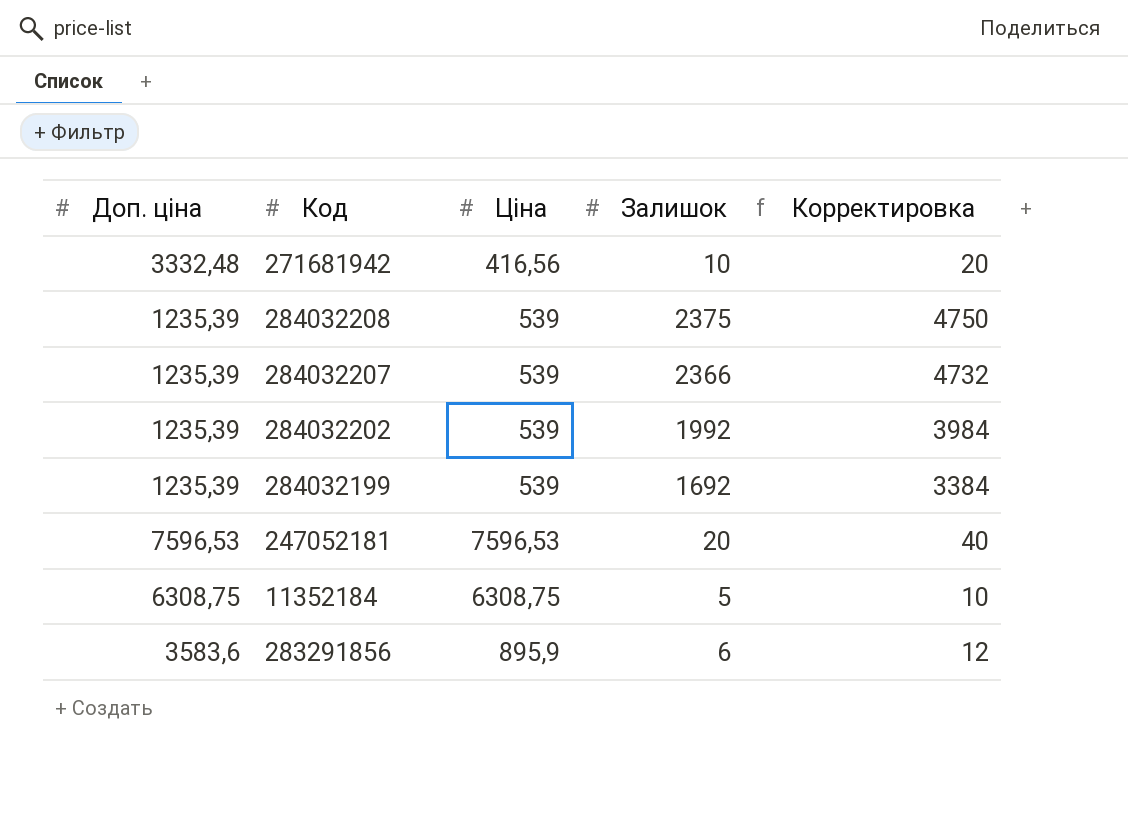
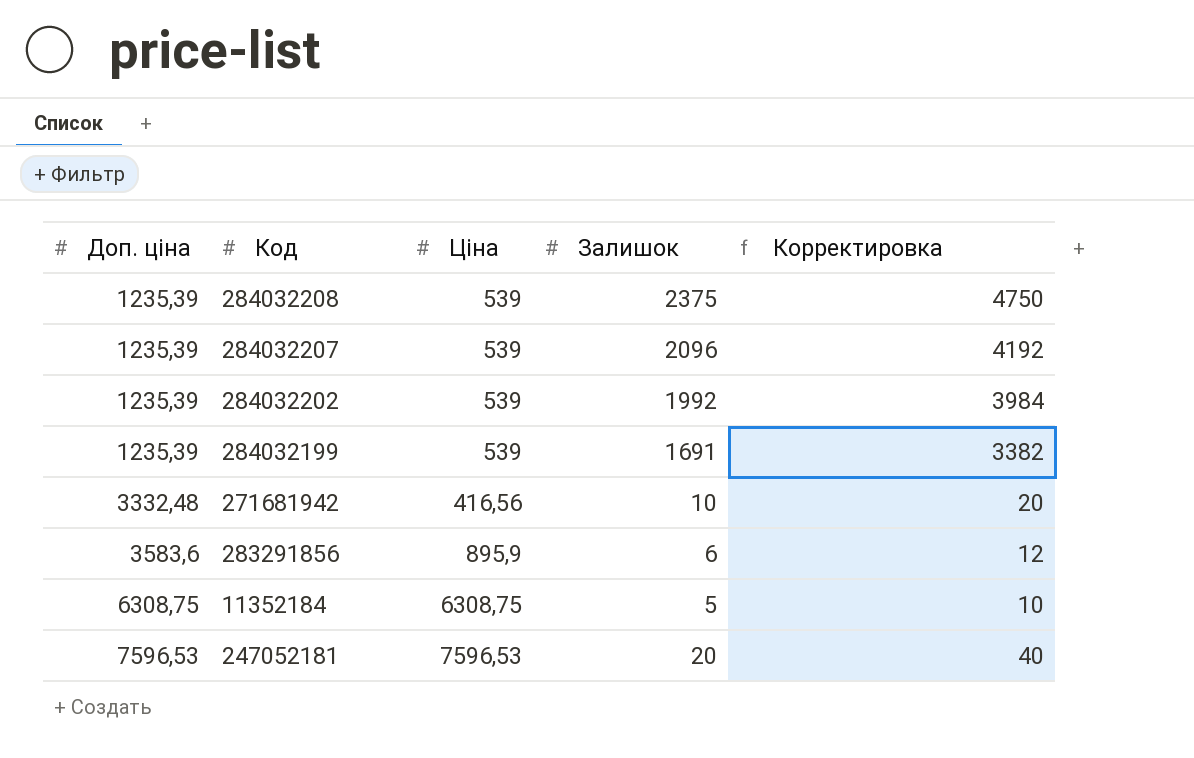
row order: none -> Доп. ціна ascending
284032207 | Залишок: 2366 -> 2096
284032207 | Корректировка: 4732 -> 4192
284032199 | Залишок: 1692 -> 1691
284032199 | Корректировка: 3384 -> 3382

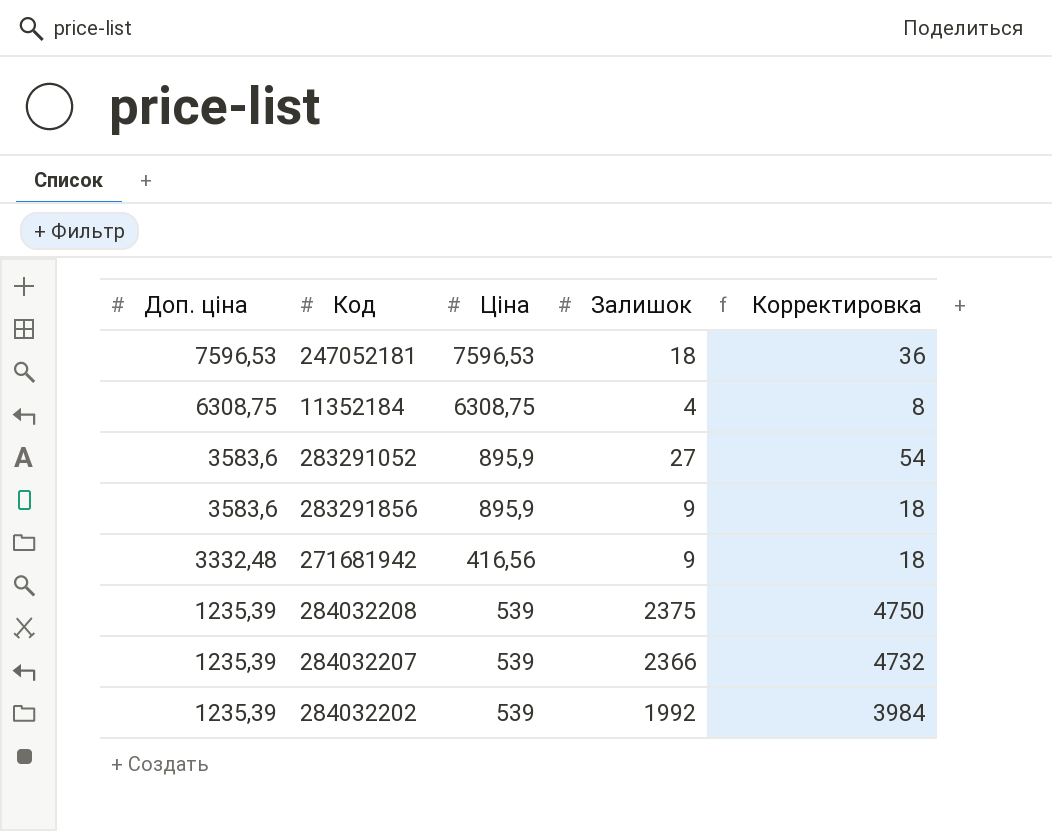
row order: Доп. ціна ascending -> Доп. ціна descending
row 284032199: 1235,39 | 539 | 1691 | 3382 -> none
247052181 | Залишок: 20 -> 18
247052181 | Корректировка: 40 -> 36
11352184 | Залишок: 5 -> 4
11352184 | Корректировка: 10 -> 8
row 283291052: none -> 3583,6 | 895,9 | 27 | 54
283291856 | Залишок: 6 -> 9
283291856 | Корректировка: 12 -> 18
271681942 | Залишок: 10 -> 9
271681942 | Корректировка: 20 -> 18
284032207 | Залишок: 2096 -> 2366
284032207 | Корректировка: 4192 -> 4732

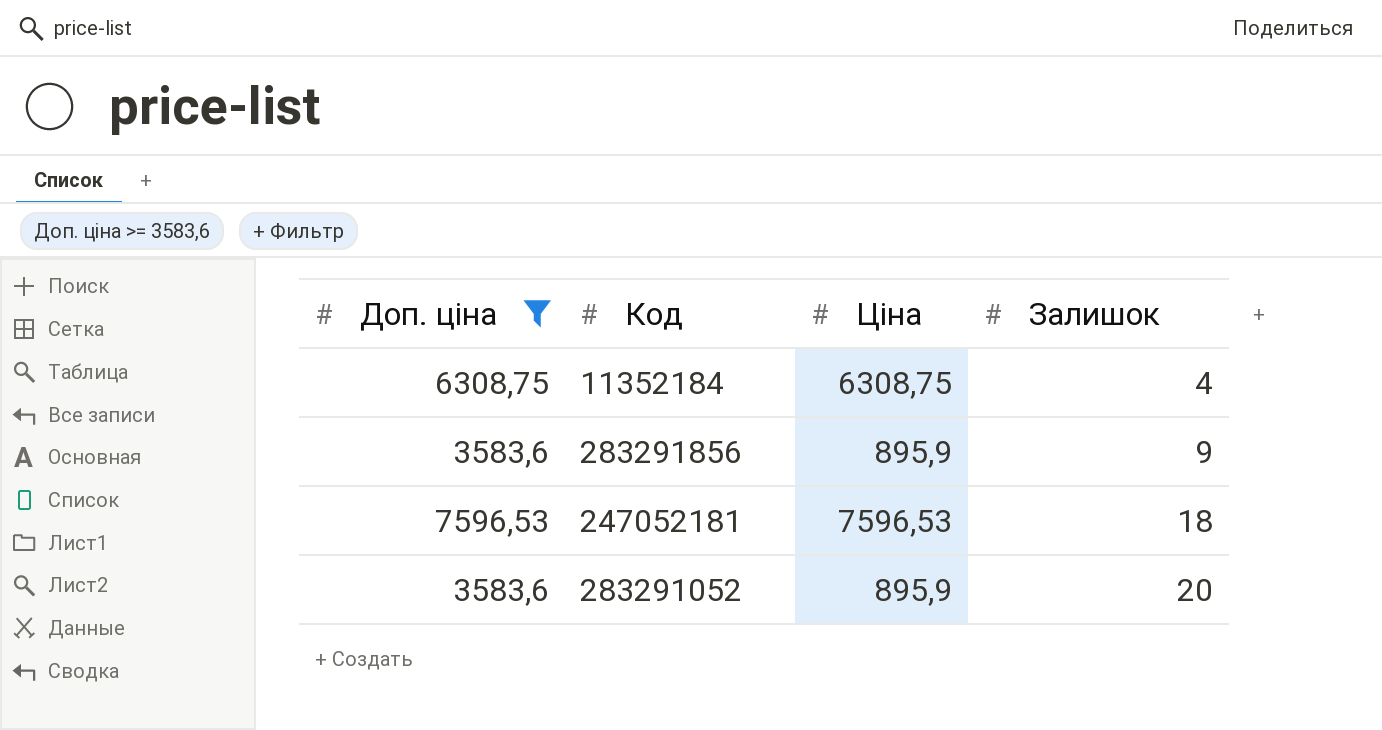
filter: none -> Доп. ціна >= 3583,6
row order: Доп. ціна descending -> Залишок ascending
column Корректировка | formula: [Залишок] * 2 -> none
283291052 | Залишок: 27 -> 20

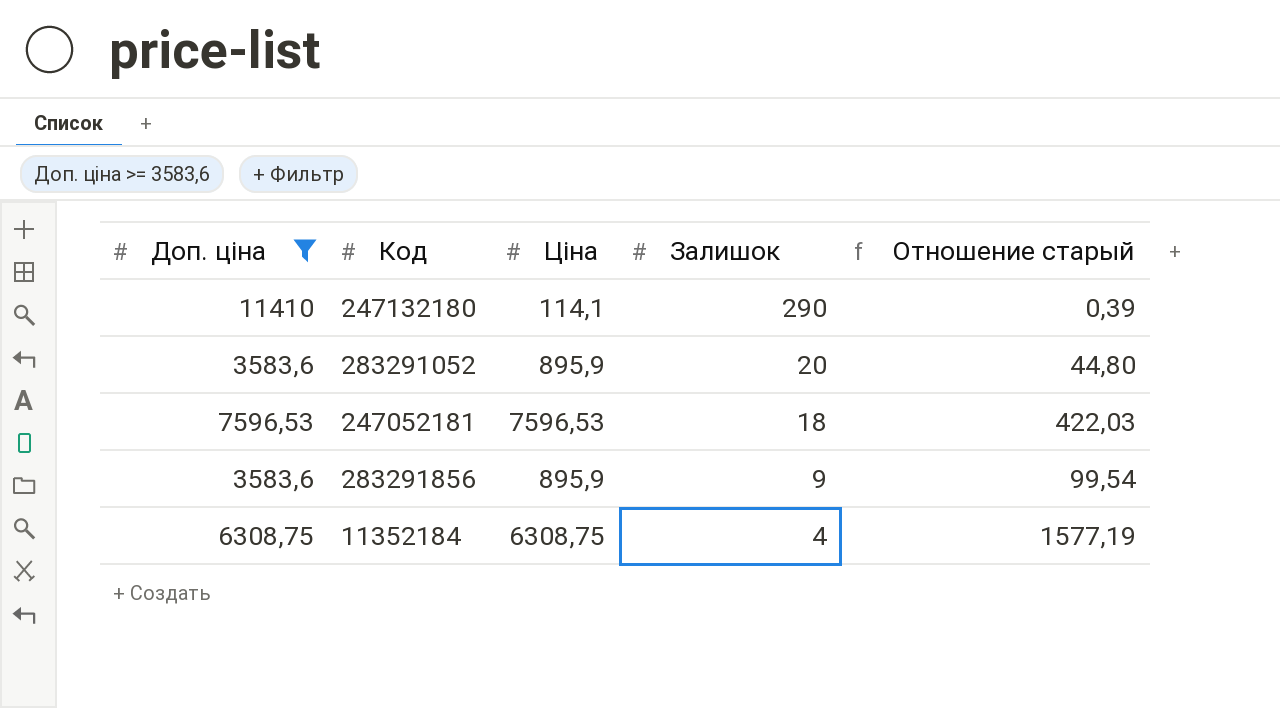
row order: Залишок ascending -> Залишок descending
column Отношение старый | formula: none -> [Ціна] / [Залишок]
row 247132180: none -> 11410 | 114,1 | 290 | 0,39

